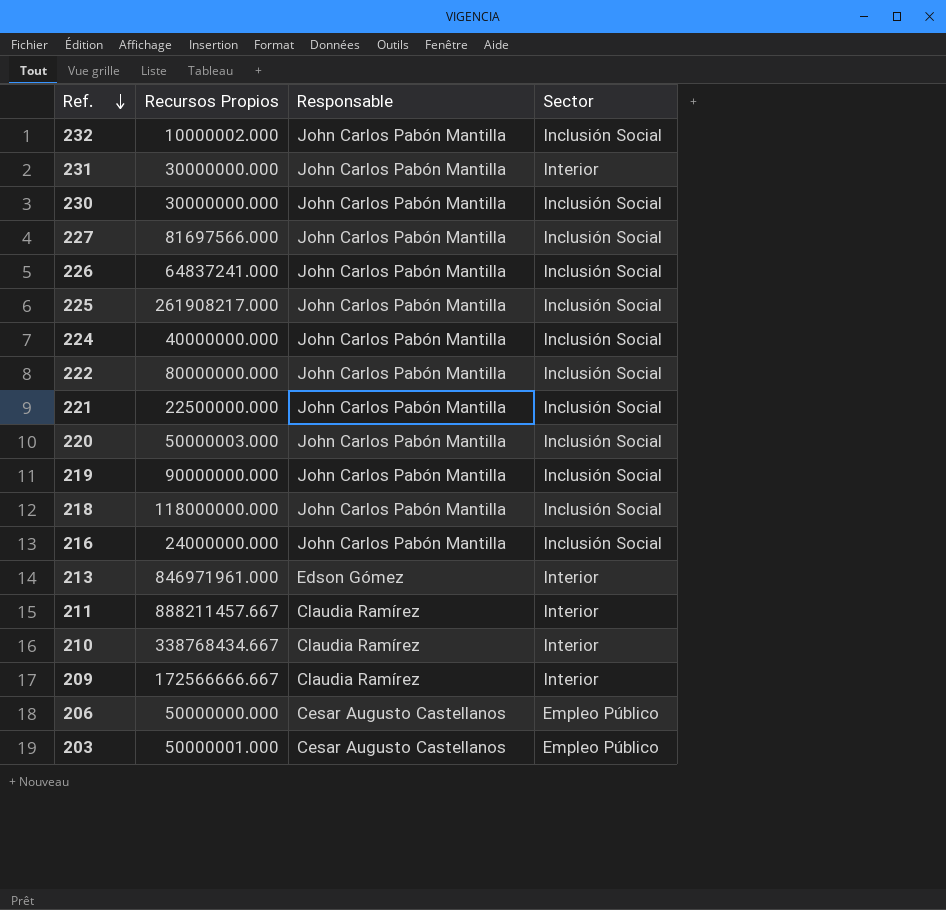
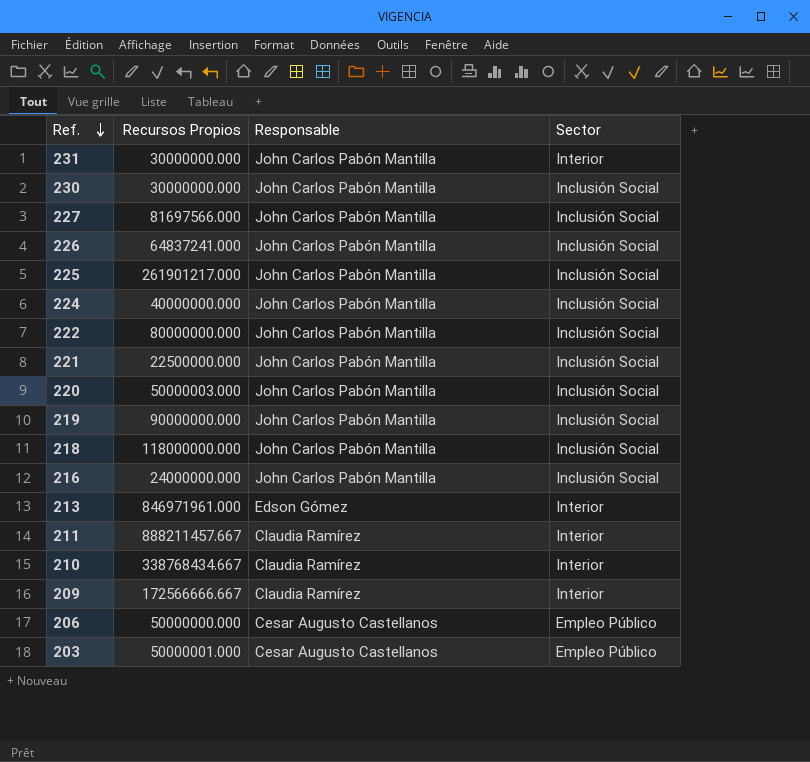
row 232: 10000002.000 | John Carlos Pabón Mantilla | Inclusión Social -> none
225 | Recursos Propios: 261908217.000 -> 261901217.000

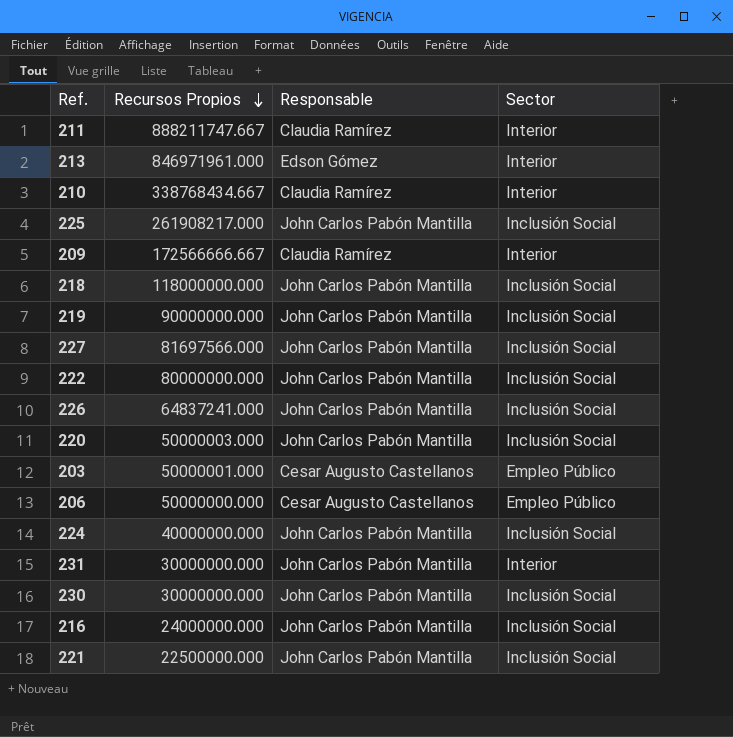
row order: Ref. descending -> Recursos Propios descending
211 | Recursos Propios: 888211457.667 -> 888211747.667
225 | Recursos Propios: 261901217.000 -> 261908217.000

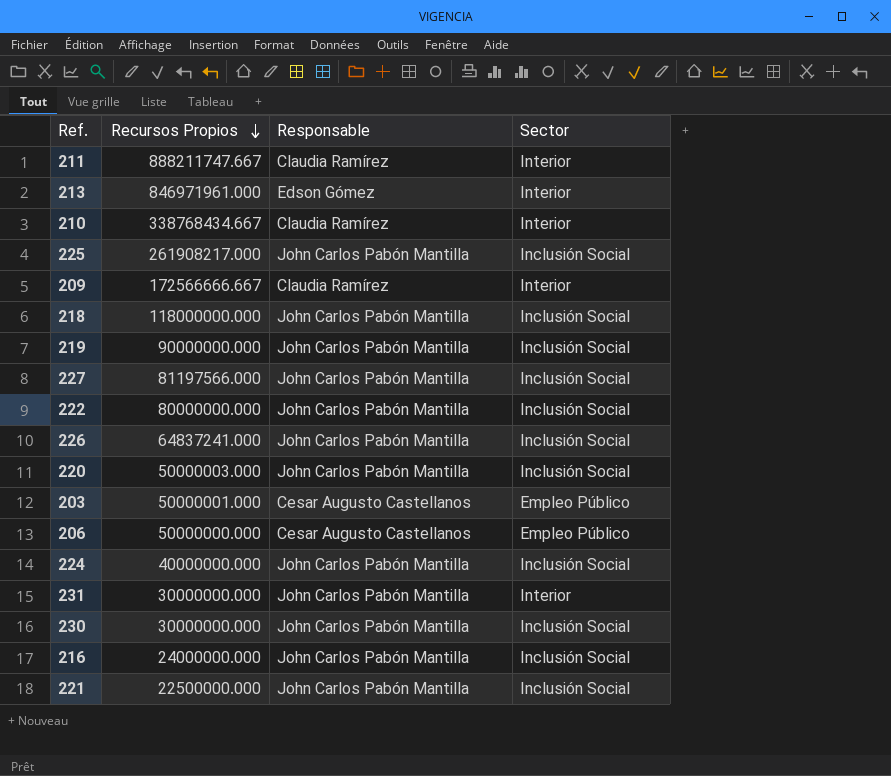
227 | Recursos Propios: 81697566.000 -> 81197566.000

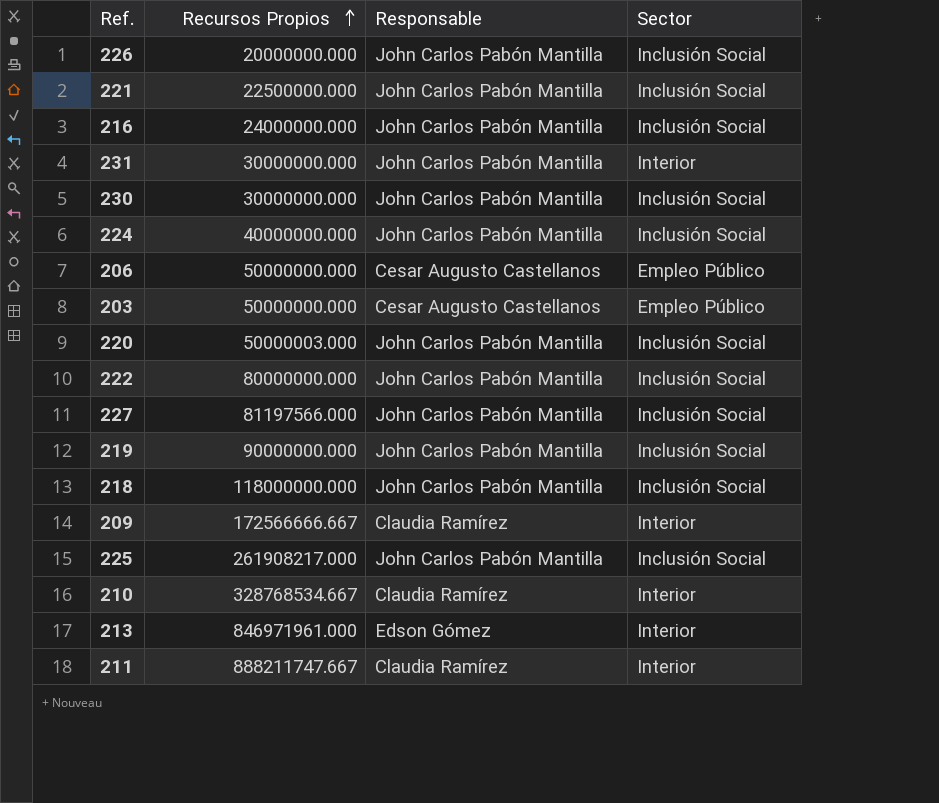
row order: Recursos Propios descending -> Recursos Propios ascending
226 | Recursos Propios: 64837241.000 -> 20000000.000
203 | Recursos Propios: 50000001.000 -> 50000000.000
210 | Recursos Propios: 338768434.667 -> 328768534.667

